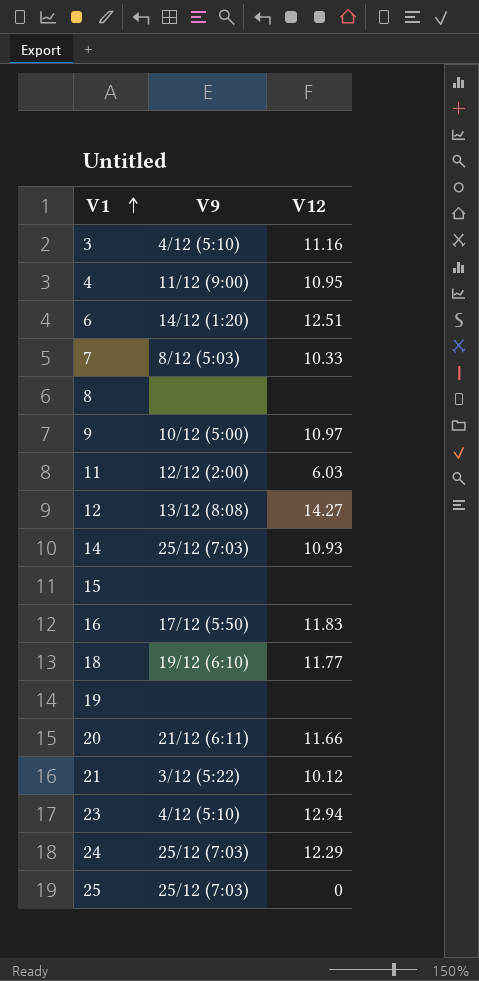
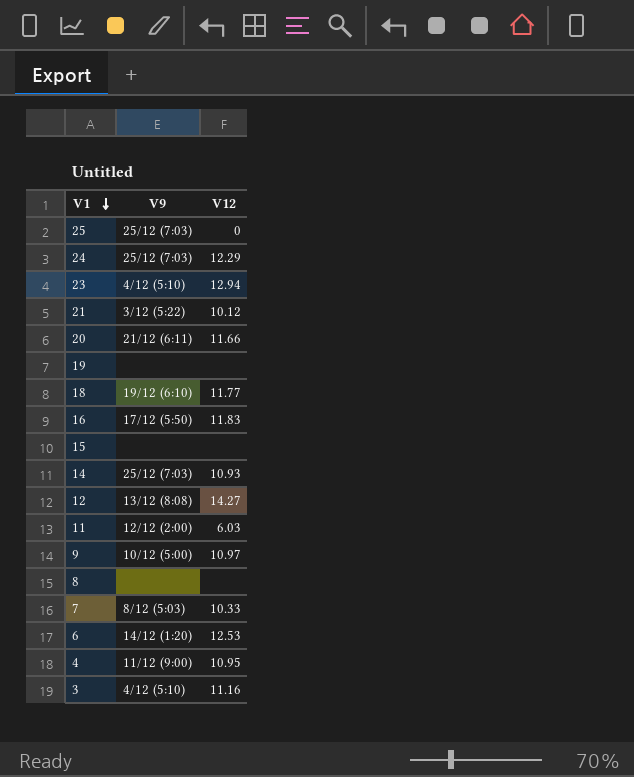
row order: V1 ascending -> V1 descending
6 | V12: 12.51 -> 12.53

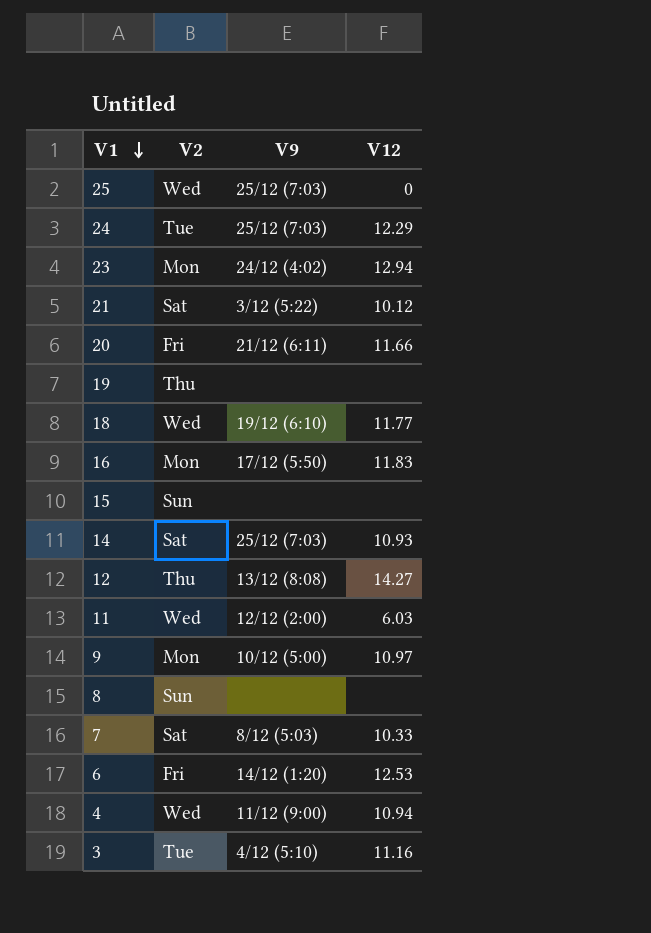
column V2 | position: none -> 2
23 | V9: 4/12 (5:10) -> 24/12 (4:02)
4 | V12: 10.95 -> 10.94

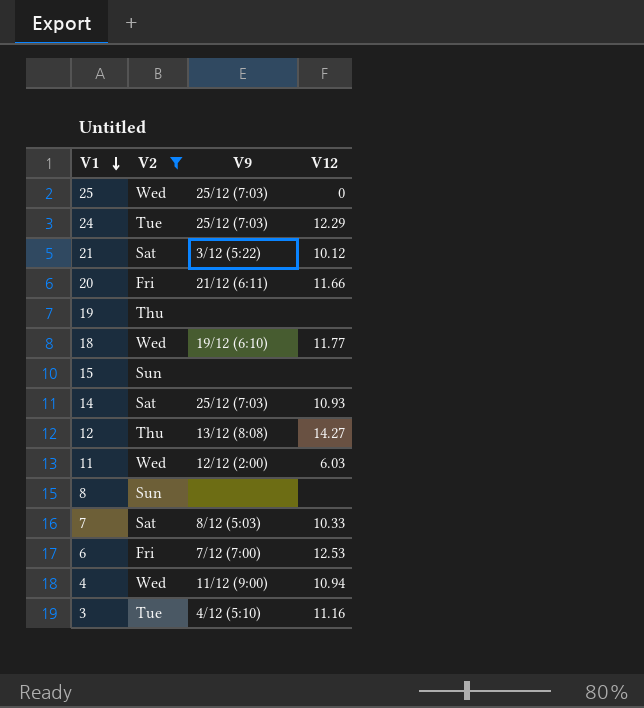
filter: none -> V2 != Mon
6 | V9: 14/12 (1:20) -> 7/12 (7:00)

